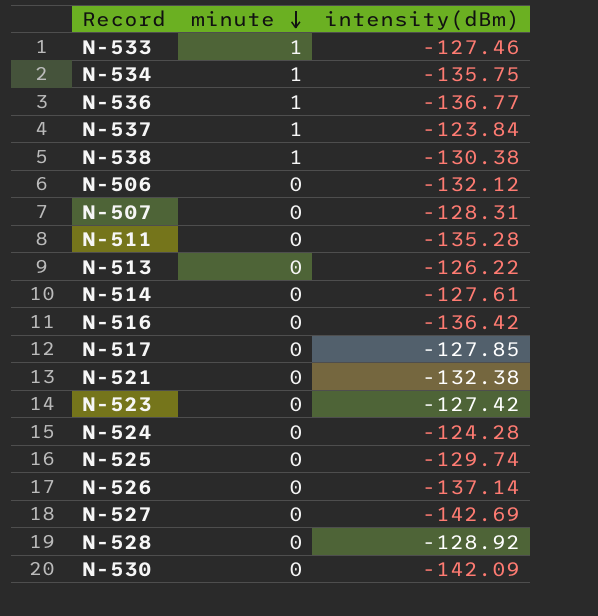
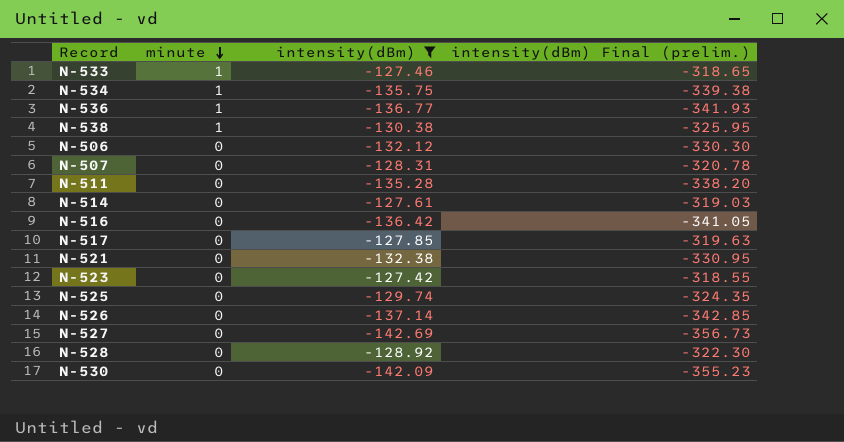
filter: none -> intensity(dBm) <= -127.42
column intensity(dBm) Final (prelim.) | formula: none -> [intensity(dBm)] * 2.5

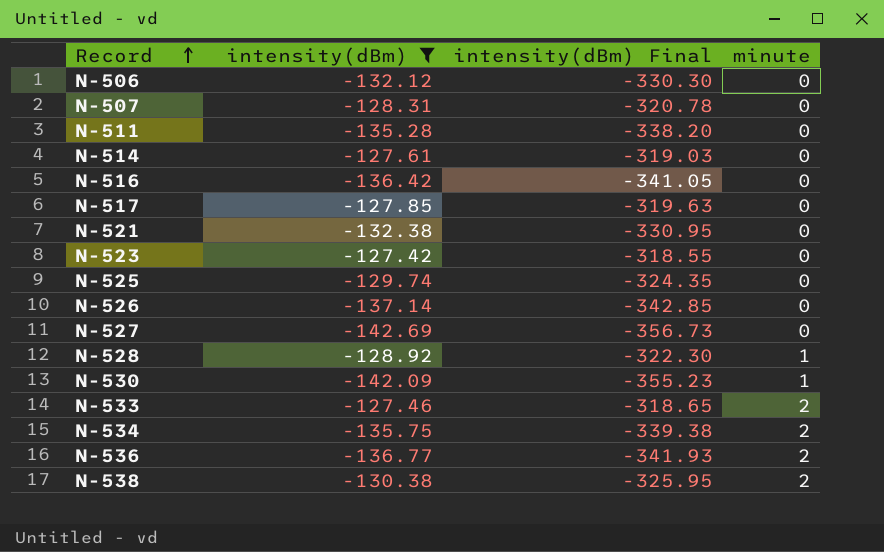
row order: minute descending -> Record ascending
column name: intensity(dBm) Final (prelim.) -> intensity(dBm) Final
column minute | position: 2 -> 4
N-528 | minute: 0 -> 1
N-530 | minute: 0 -> 1
N-533 | minute: 1 -> 2
N-534 | minute: 1 -> 2
N-536 | minute: 1 -> 2
N-538 | minute: 1 -> 2

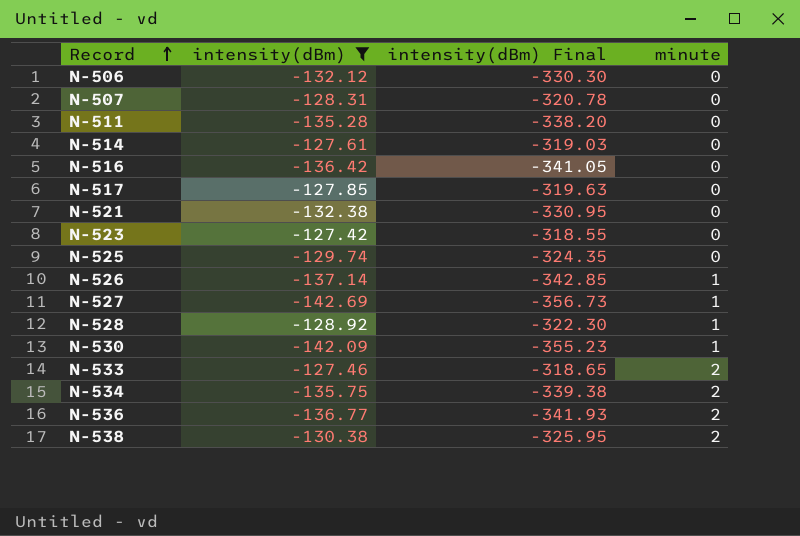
N-526 | minute: 0 -> 1
N-527 | minute: 0 -> 1

